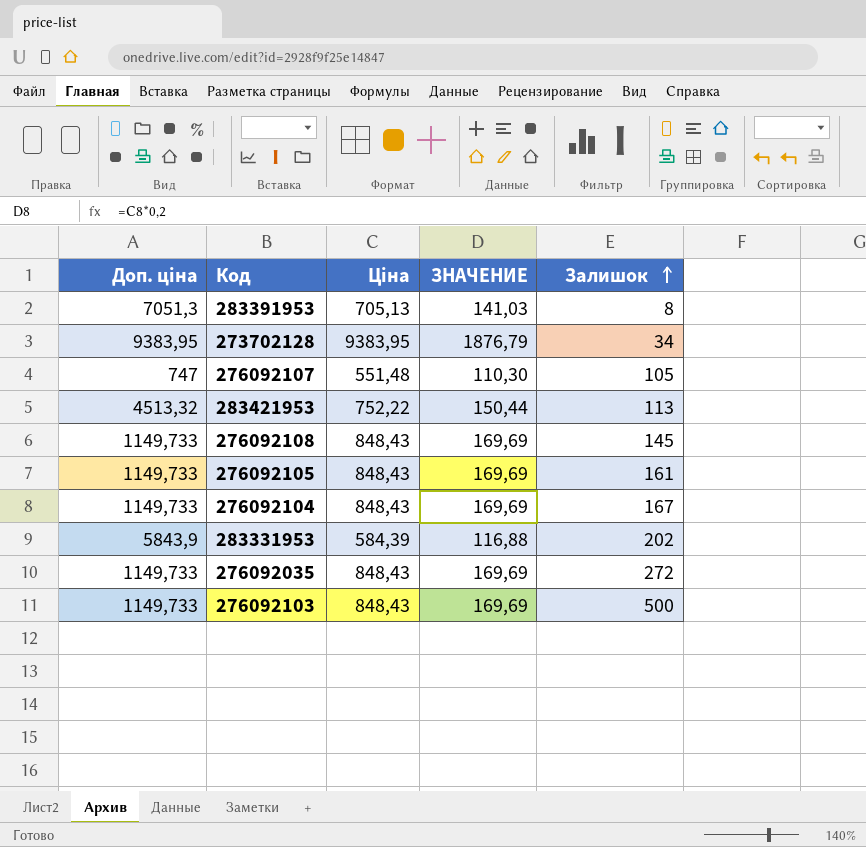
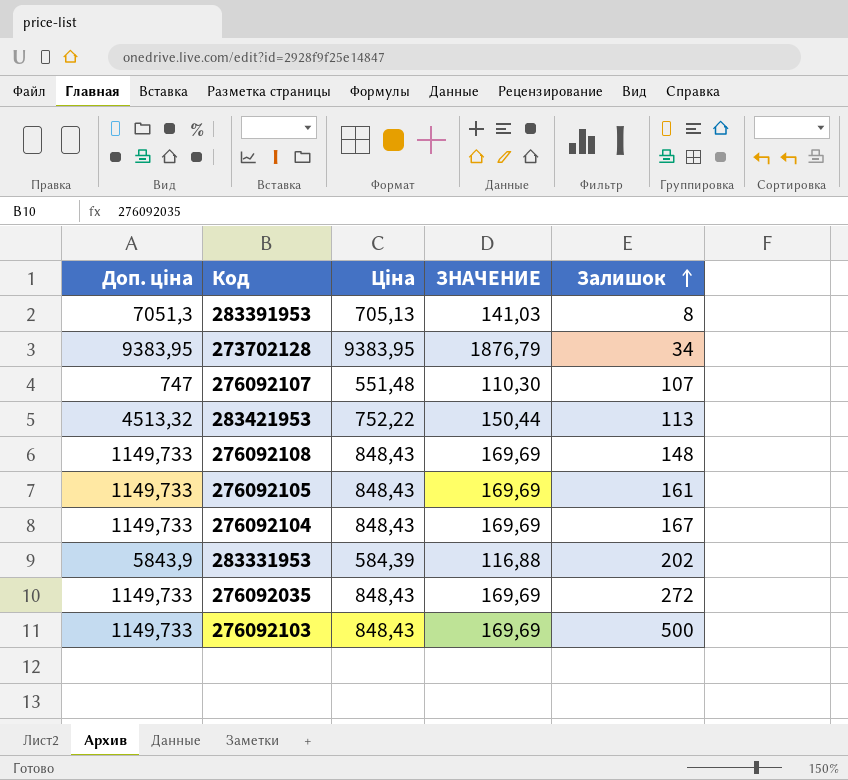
276092107 | Залишок: 105 -> 107
276092108 | Залишок: 145 -> 148

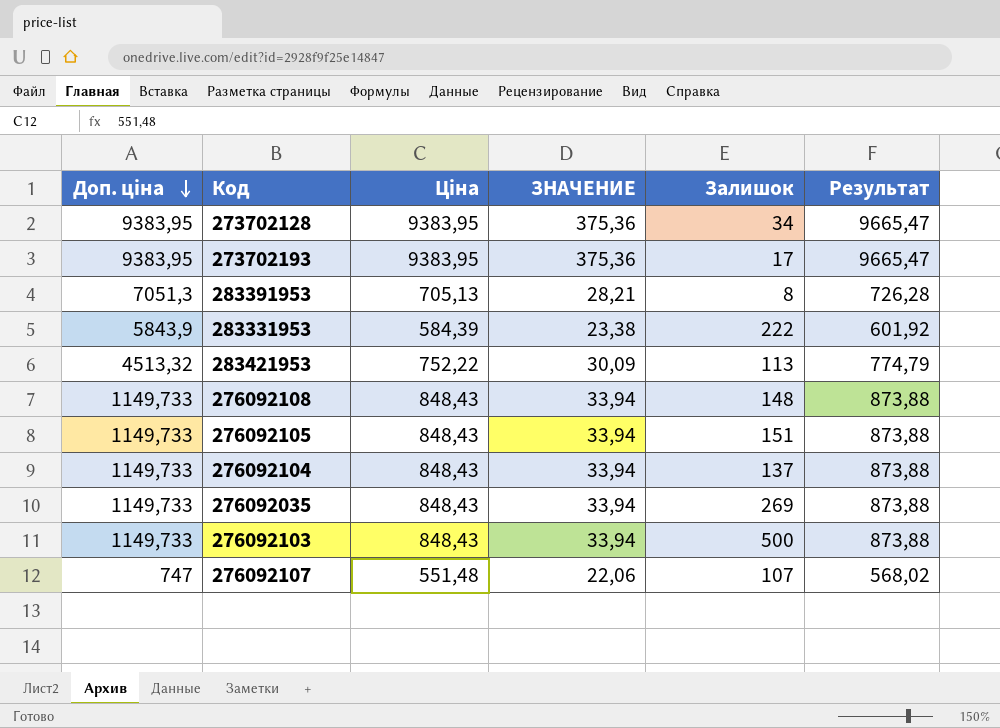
row order: Залишок ascending -> Доп. ціна descending
column ЗНАЧЕНИЕ | formula: [Ціна] * 0,2 -> [Ціна] * 0,04
column Результат | formula: none -> [Ціна] * 1,03
row 273702193: none -> 9383,95 | 9383,95 | 375,36 | 17 | 9665,47
283331953 | Залишок: 202 -> 222
276092105 | Залишок: 161 -> 151
276092104 | Залишок: 167 -> 137
276092035 | Залишок: 272 -> 269

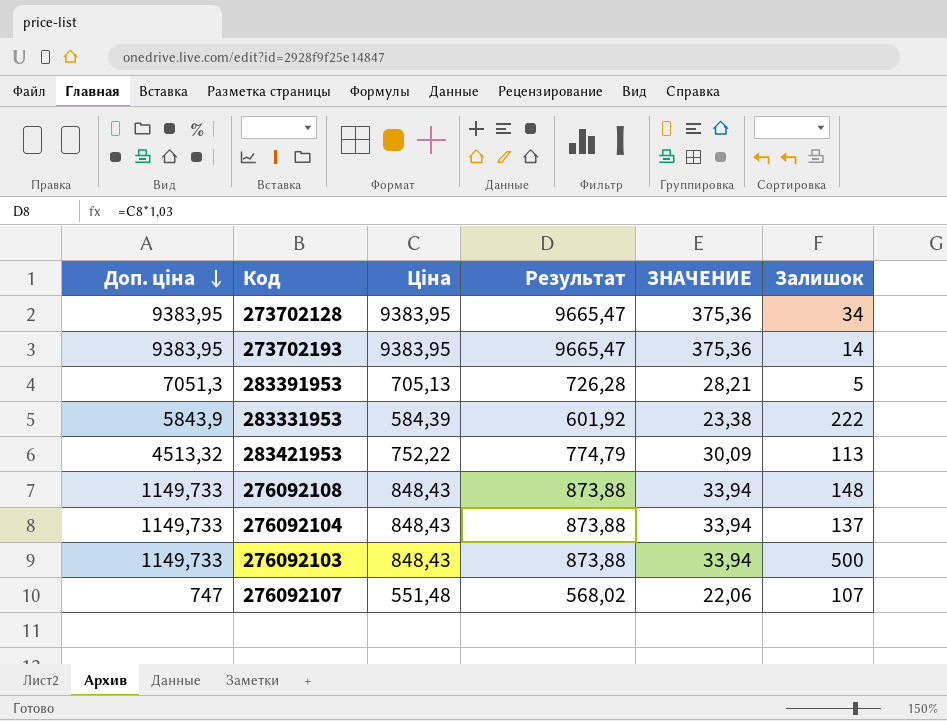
column Результат | position: 6 -> 4
row 276092105: 1149,733 | 848,43 | 33,94 | 151 | 873,88 -> none
row 276092035: 1149,733 | 848,43 | 33,94 | 269 | 873,88 -> none
273702193 | Залишок: 17 -> 14
283391953 | Залишок: 8 -> 5

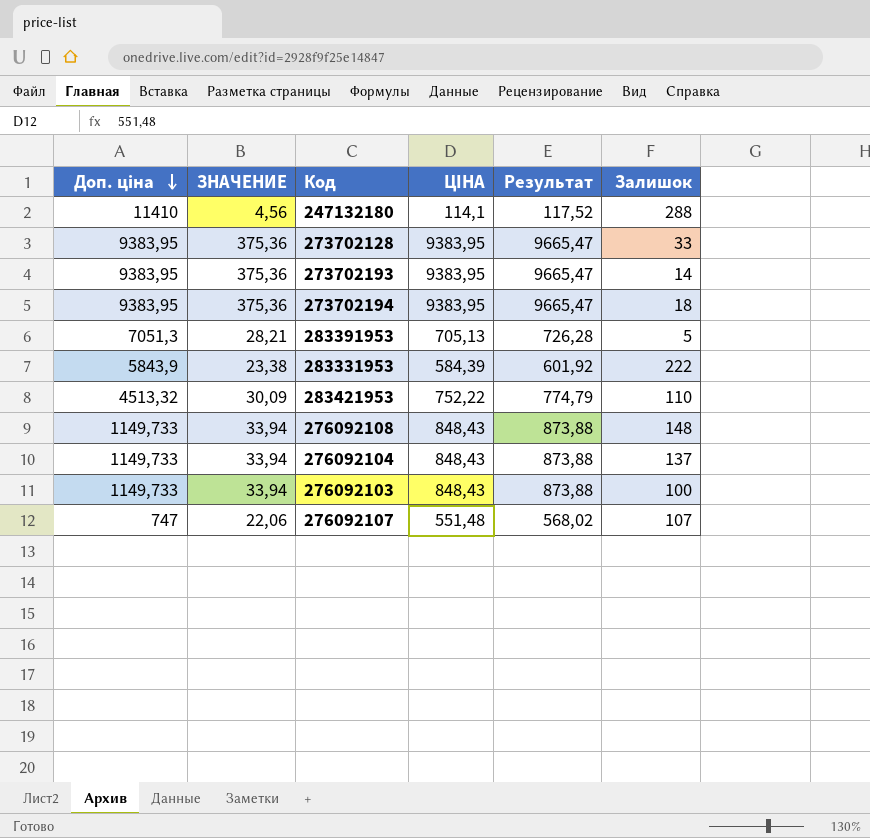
column ЗНАЧЕНИЕ | position: 5 -> 2
column name: Ціна -> ЦІНА
row 247132180: none -> 11410 | 4,56 | 114,1 | 117,52 | 288
273702128 | Залишок: 34 -> 33
row 273702194: none -> 9383,95 | 375,36 | 9383,95 | 9665,47 | 18
283421953 | Залишок: 113 -> 110
276092103 | Залишок: 500 -> 100

